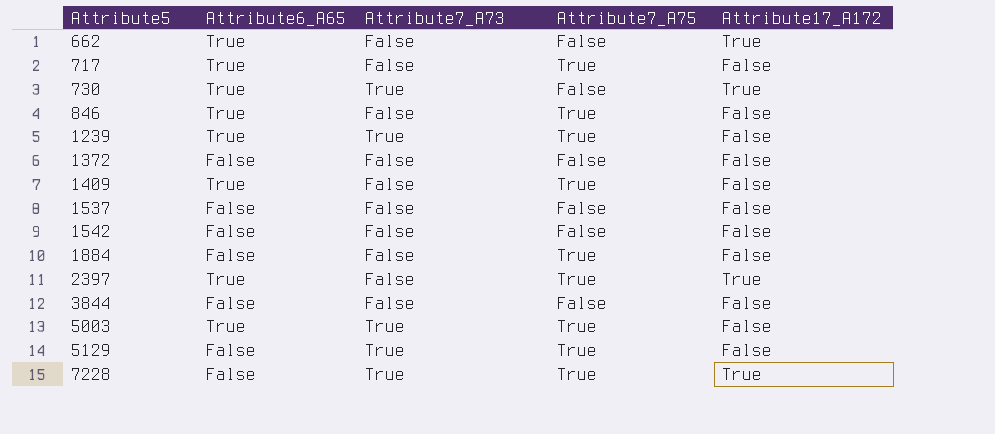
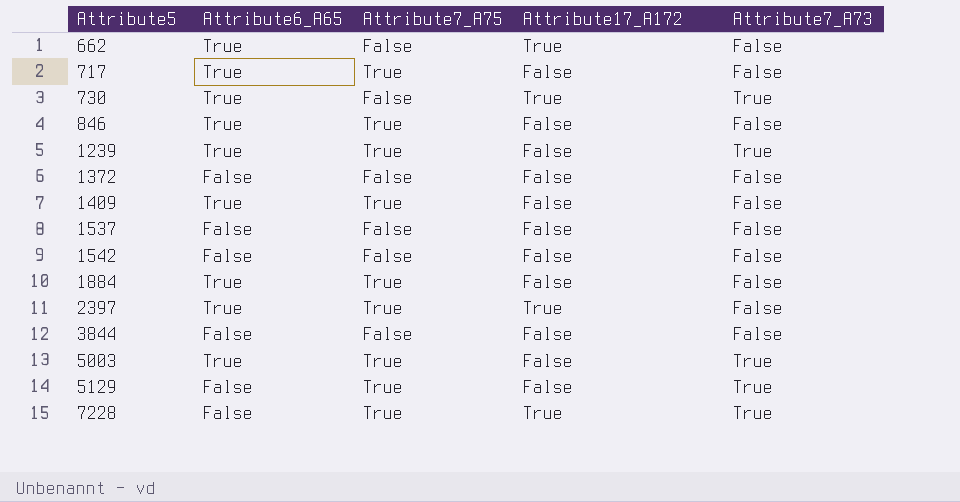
column Attribute7_A73 | position: 3 -> 5
1884 | Attribute6_A65: False -> True

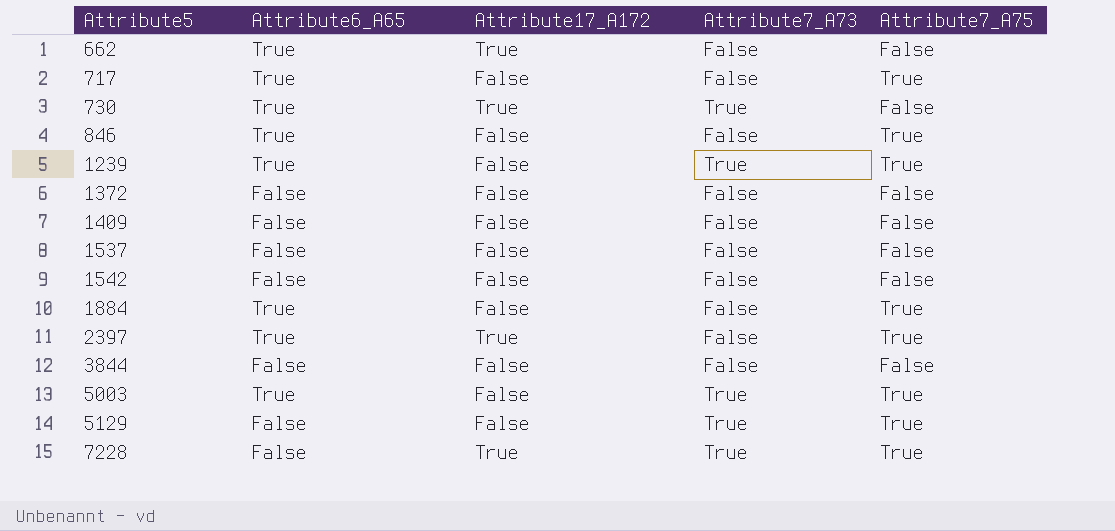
column Attribute7_A75 | position: 3 -> 5
1409 | Attribute6_A65: True -> False
1409 | Attribute7_A75: True -> False

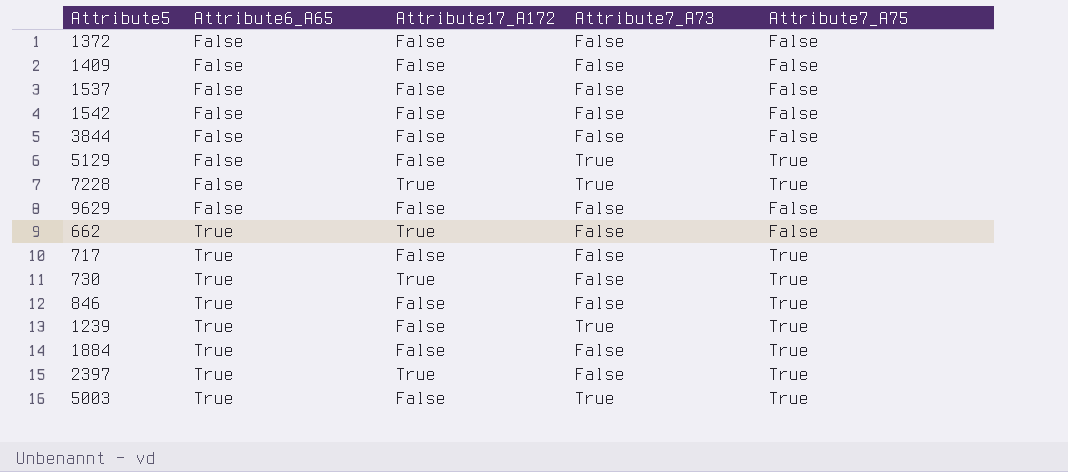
row order: Attribute5 ascending -> Attribute6_A65 ascending
row 9629: none -> False | False | False | False
730 | Attribute7_A73: True -> False
730 | Attribute7_A75: False -> True

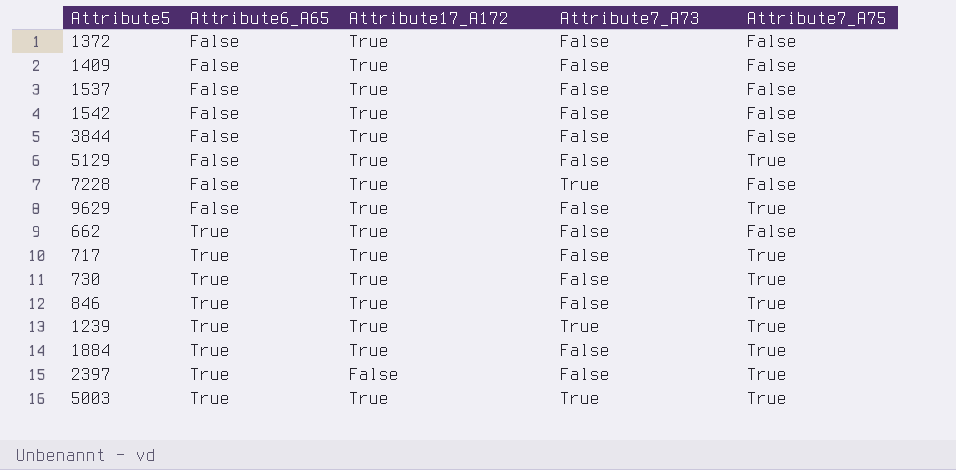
1372 | Attribute17_A172: False -> True
1409 | Attribute17_A172: False -> True
1537 | Attribute17_A172: False -> True
1542 | Attribute17_A172: False -> True
3844 | Attribute17_A172: False -> True
5129 | Attribute17_A172: False -> True
5129 | Attribute7_A73: True -> False
7228 | Attribute7_A75: True -> False
9629 | Attribute17_A172: False -> True
9629 | Attribute7_A75: False -> True
717 | Attribute17_A172: False -> True
846 | Attribute17_A172: False -> True
1239 | Attribute17_A172: False -> True
1884 | Attribute17_A172: False -> True
2397 | Attribute17_A172: True -> False
5003 | Attribute17_A172: False -> True

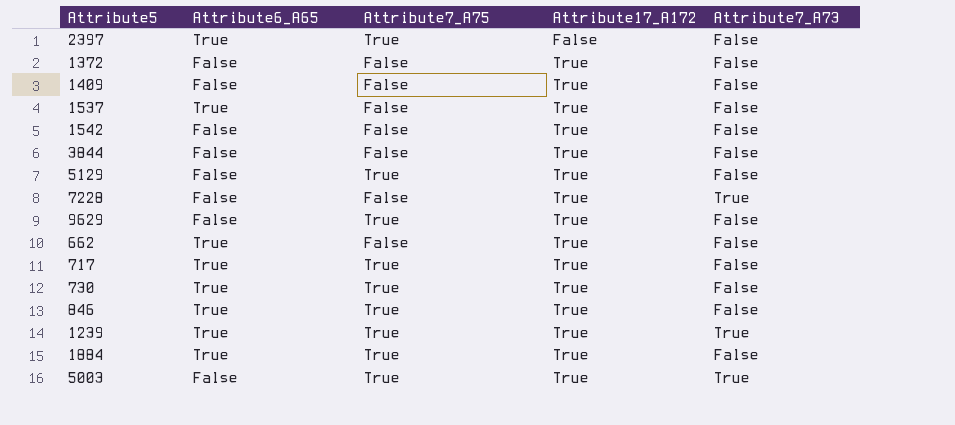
row order: Attribute6_A65 ascending -> Attribute17_A172 ascending
column Attribute7_A75 | position: 5 -> 3
1537 | Attribute6_A65: False -> True
5003 | Attribute6_A65: True -> False

